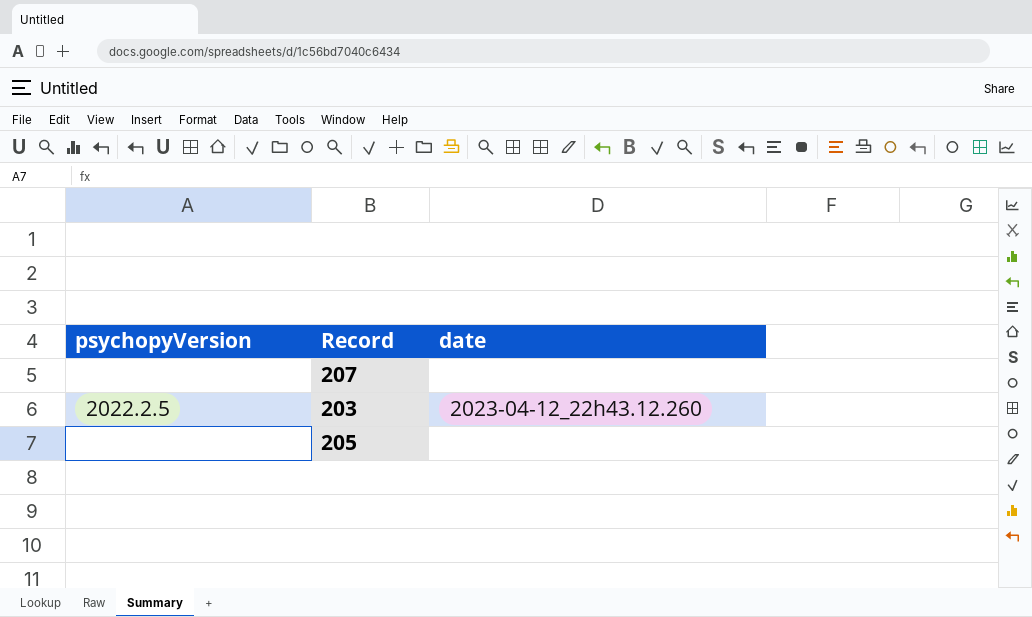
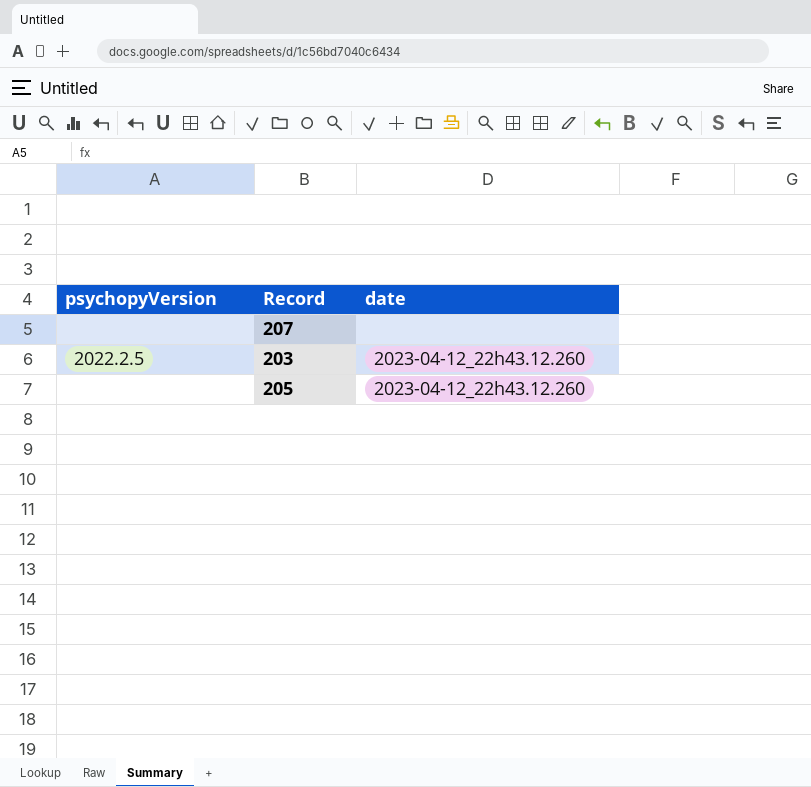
205 | date: none -> 2023-04-12_22h43.12.260

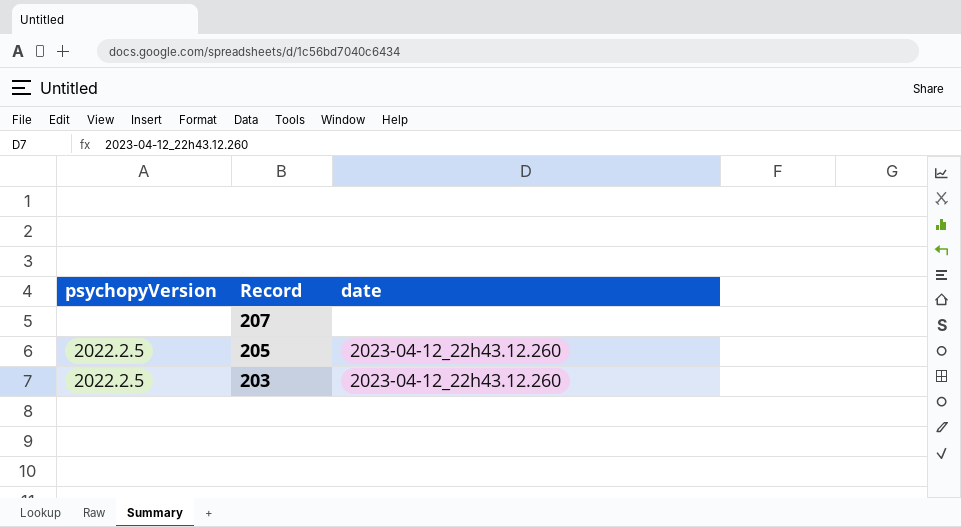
row order: none -> Record descending
205 | psychopyVersion: none -> 2022.2.5

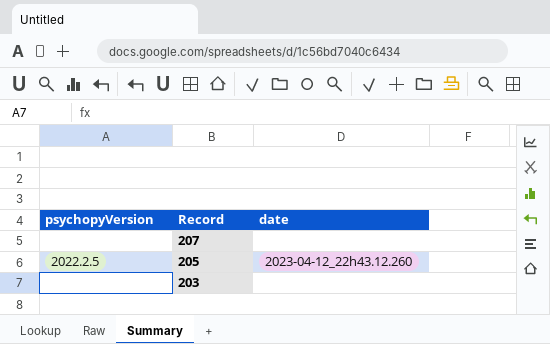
203 | psychopyVersion: 2022.2.5 -> none
203 | date: 2023-04-12_22h43.12.260 -> none

